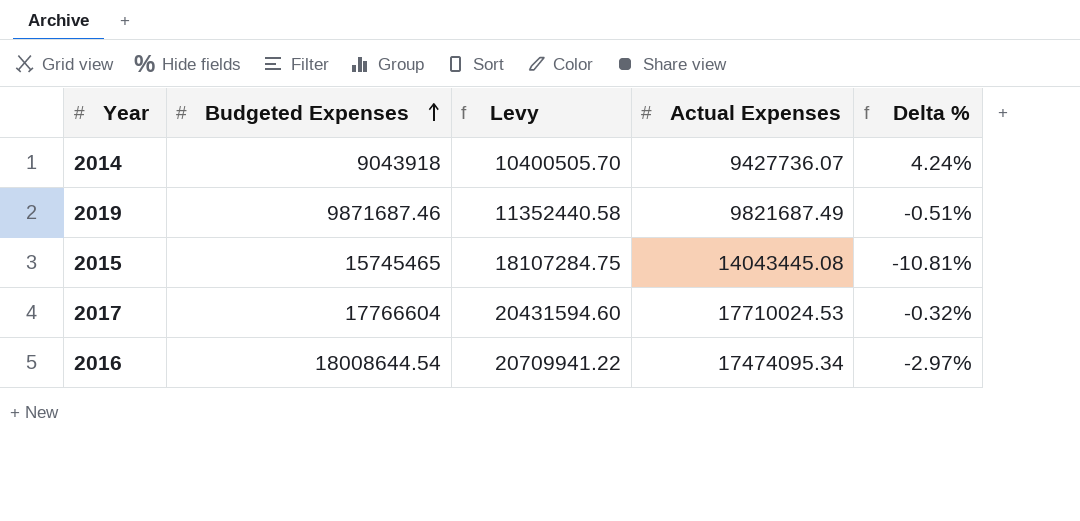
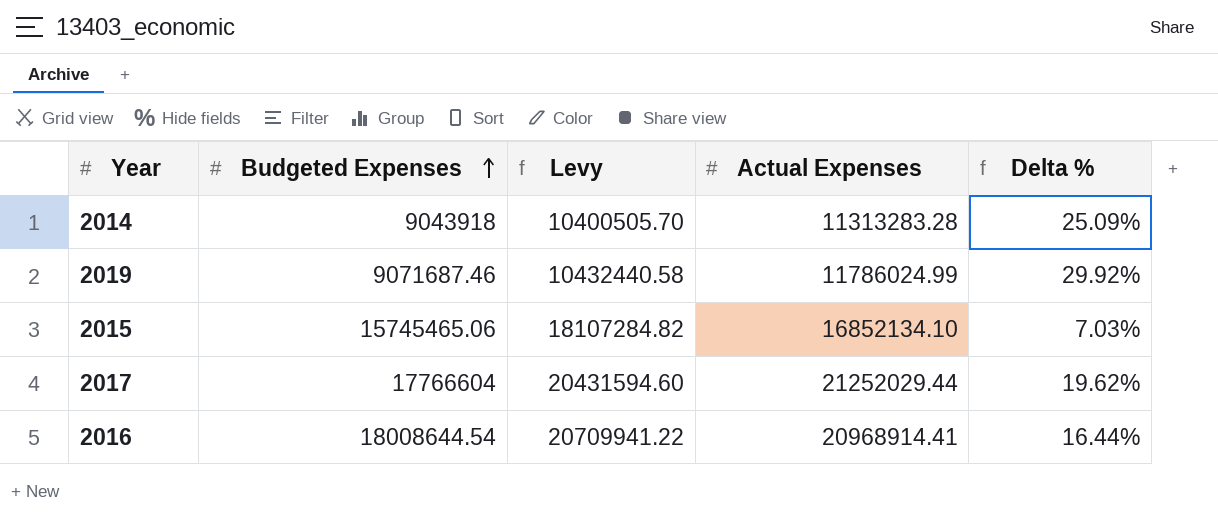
2014 | Actual Expenses: 9427736.07 -> 11313283.28
2014 | Delta %: 4.24% -> 25.09%
2019 | Budgeted Expenses: 9871687.46 -> 9071687.46
2019 | Levy: 11352440.58 -> 10432440.58
2019 | Actual Expenses: 9821687.49 -> 11786024.99
2019 | Delta %: -0.51% -> 29.92%
2015 | Budgeted Expenses: 15745465 -> 15745465.06
2015 | Levy: 18107284.75 -> 18107284.82
2015 | Actual Expenses: 14043445.08 -> 16852134.10
2015 | Delta %: -10.81% -> 7.03%
2017 | Actual Expenses: 17710024.53 -> 21252029.44
2017 | Delta %: -0.32% -> 19.62%
2016 | Actual Expenses: 17474095.34 -> 20968914.41
2016 | Delta %: -2.97% -> 16.44%

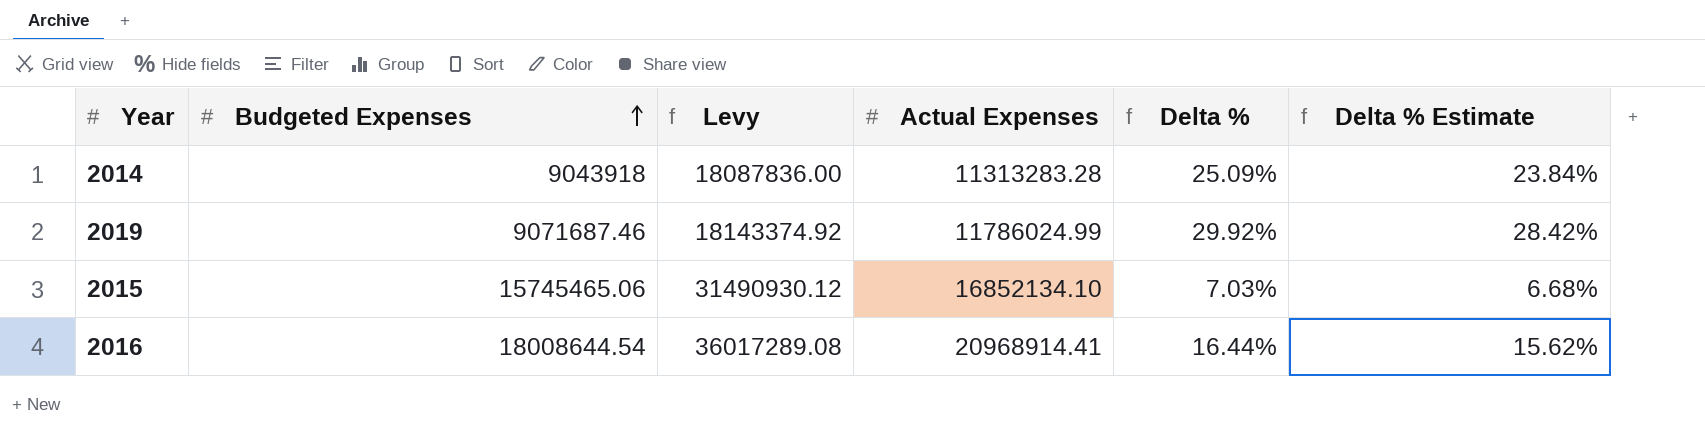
column Levy | formula: [Budgeted Expenses] * 1.15 -> [Budgeted Expenses] * 2
column Delta % Estimate | formula: none -> [Delta %] * 0.95
row 2017: 17766604 | 20431594.60 | 21252029.44 | 19.62% -> none

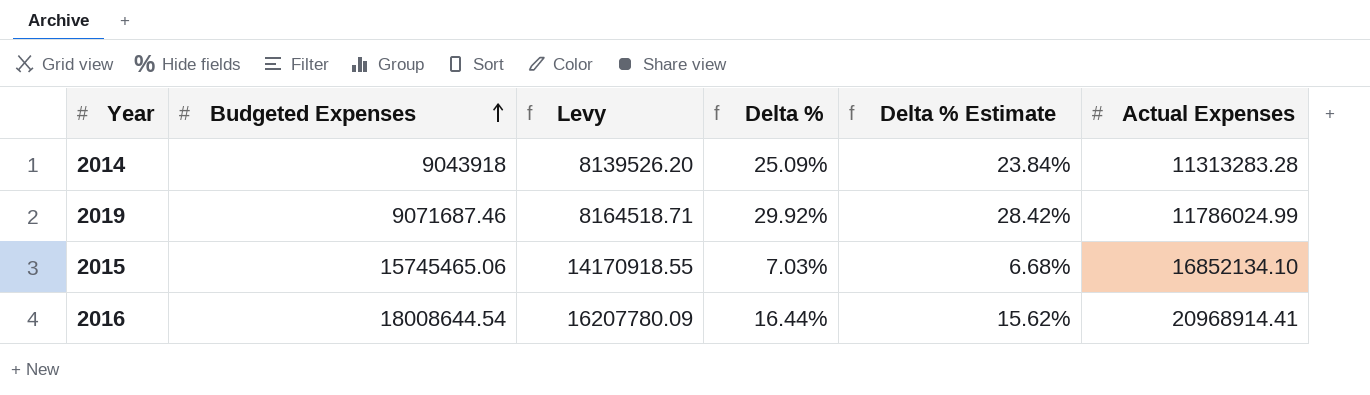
column Levy | formula: [Budgeted Expenses] * 2 -> [Budgeted Expenses] * 0.9
column Actual Expenses | position: 4 -> 6

